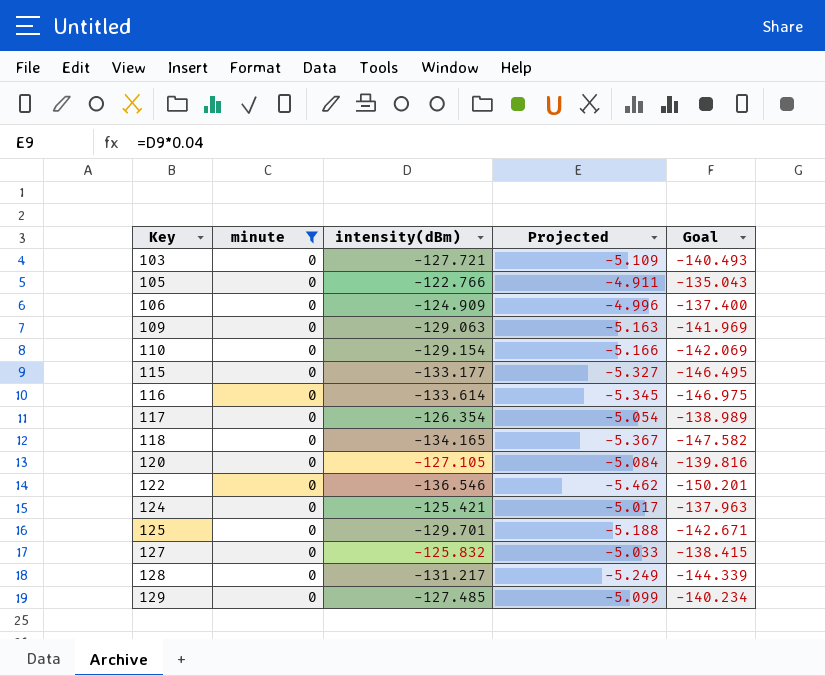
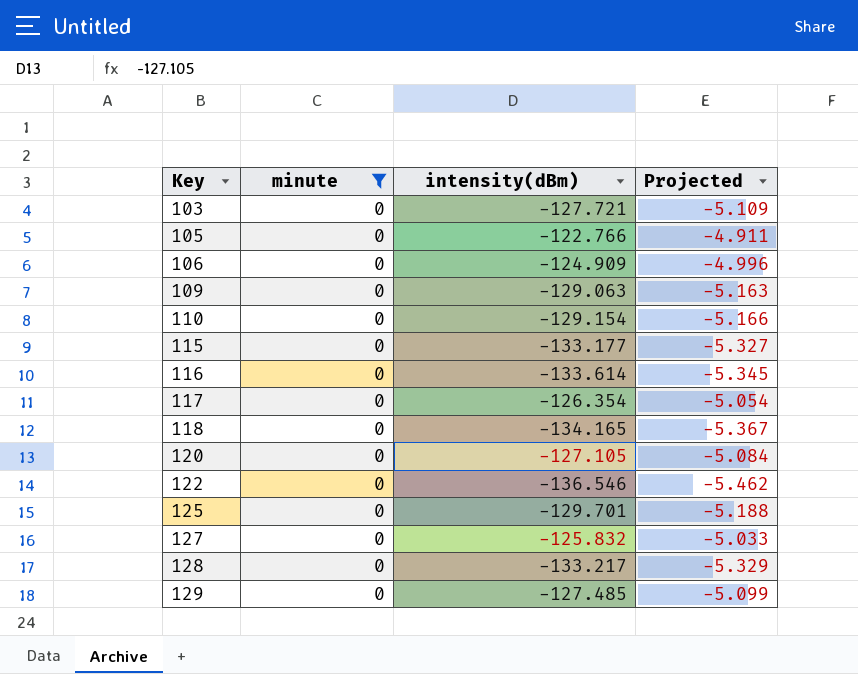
column Goal | formula: [intensity(dBm)] * 1.1 -> none
row 124: 0 | -125.421 | -5.017 | -137.963 -> none
128 | intensity(dBm): -131.217 -> -133.217
128 | Projected: -5.249 -> -5.329

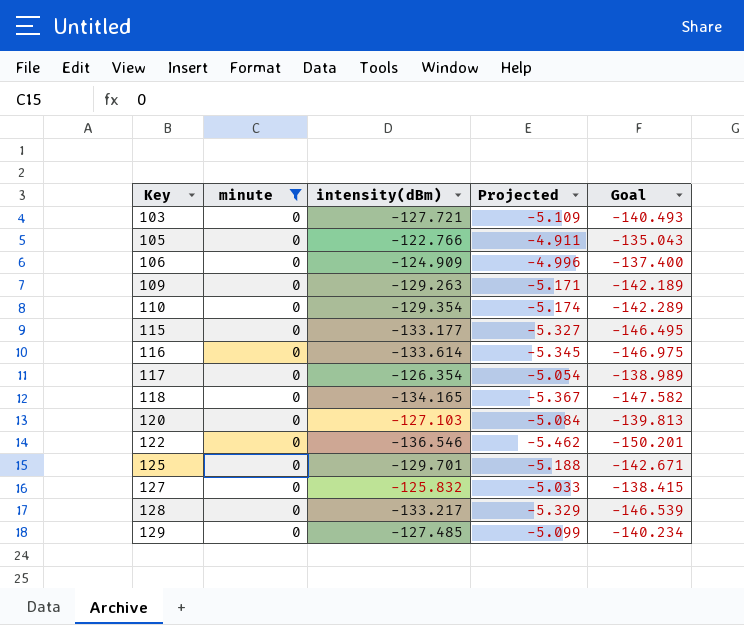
column Goal | formula: none -> [intensity(dBm)] * 1.1
109 | intensity(dBm): -129.063 -> -129.263
109 | Projected: -5.163 -> -5.171
110 | intensity(dBm): -129.154 -> -129.354
110 | Projected: -5.166 -> -5.174
120 | intensity(dBm): -127.105 -> -127.103

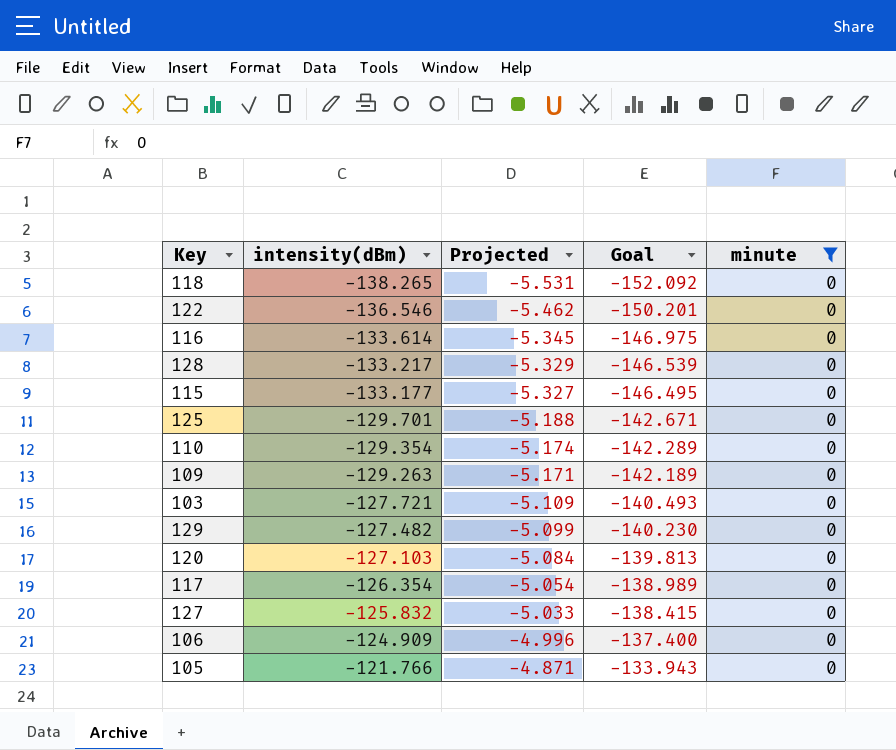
row order: Key ascending -> intensity(dBm) ascending
column minute | position: 2 -> 5
118 | intensity(dBm): -134.165 -> -138.265
118 | Projected: -5.367 -> -5.531
118 | Goal: -147.582 -> -152.092
129 | intensity(dBm): -127.485 -> -127.482
129 | Goal: -140.234 -> -140.230
105 | intensity(dBm): -122.766 -> -121.766
105 | Projected: -4.911 -> -4.871
105 | Goal: -135.043 -> -133.943

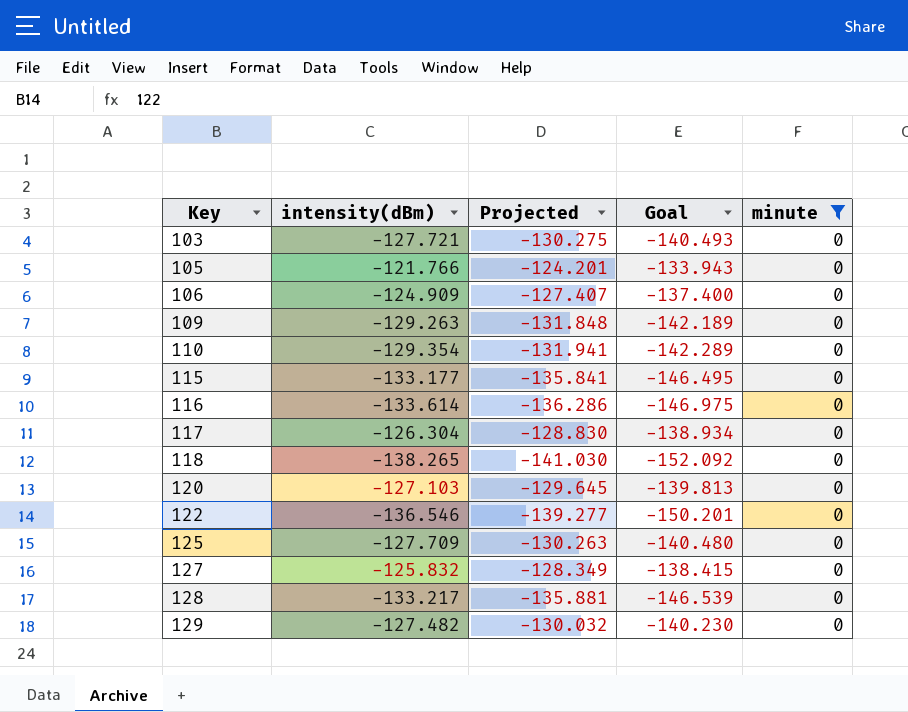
row order: intensity(dBm) ascending -> Key ascending
column Projected | formula: [intensity(dBm)] * 0.04 -> [intensity(dBm)] * 1.02
117 | intensity(dBm): -126.354 -> -126.304
117 | Goal: -138.989 -> -138.934
125 | intensity(dBm): -129.701 -> -127.709
125 | Goal: -142.671 -> -140.480

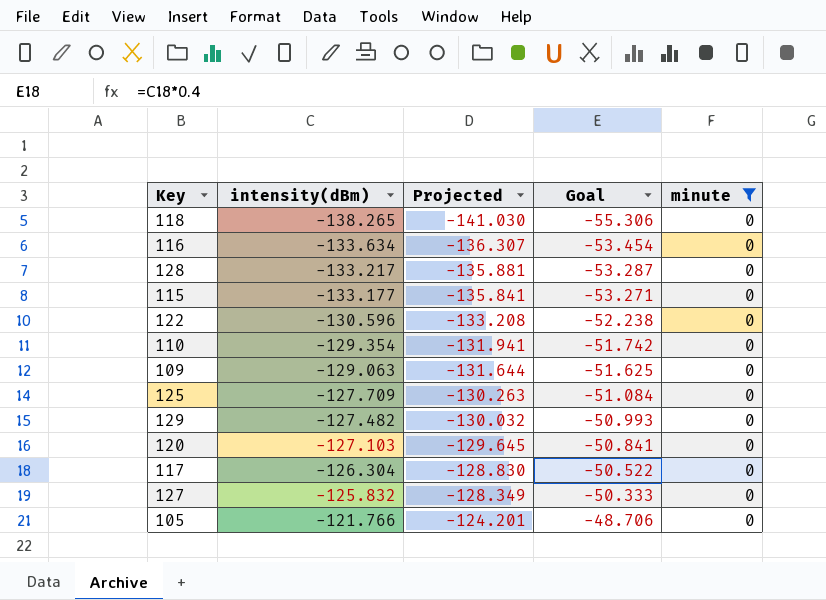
row order: Key ascending -> intensity(dBm) ascending
column Goal | formula: [intensity(dBm)] * 1.1 -> [intensity(dBm)] * 0.4
row 103: -127.721 | -130.275 | -140.493 | 0 -> none
row 106: -124.909 | -127.407 | -137.400 | 0 -> none
116 | intensity(dBm): -133.614 -> -133.634
116 | Projected: -136.286 -> -136.307
122 | intensity(dBm): -136.546 -> -130.596
122 | Projected: -139.277 -> -133.208
109 | intensity(dBm): -129.263 -> -129.063
109 | Projected: -131.848 -> -131.644

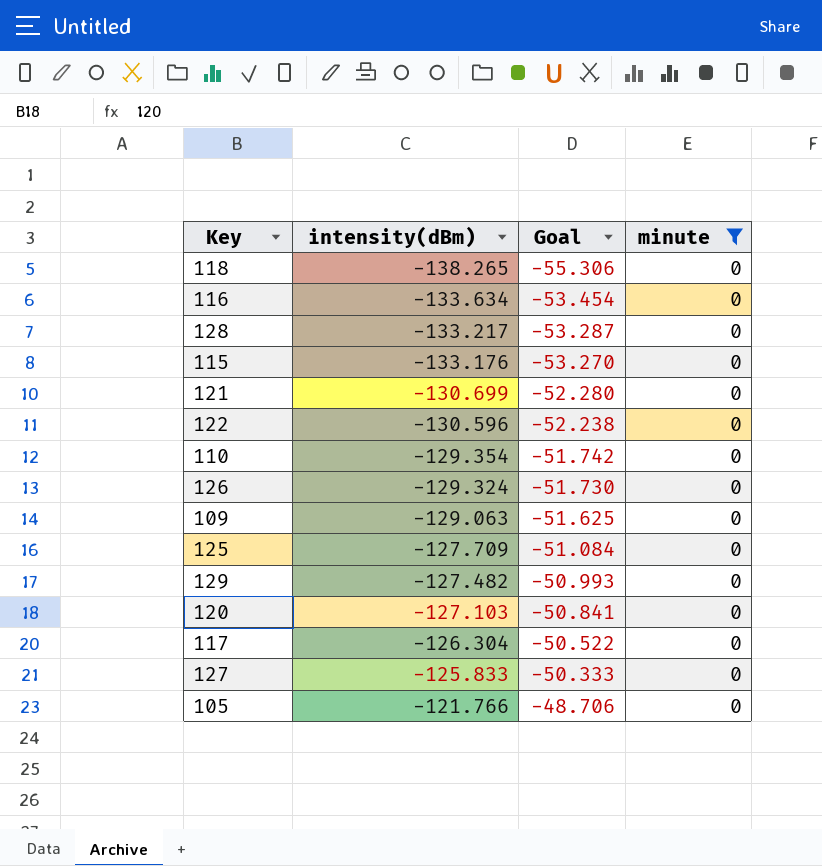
column Projected | formula: [intensity(dBm)] * 1.02 -> none
115 | intensity(dBm): -133.177 -> -133.176
115 | Goal: -53.271 -> -53.270
row 121: none -> -130.699 | -52.280 | 0
row 126: none -> -129.324 | -51.730 | 0
127 | intensity(dBm): -125.832 -> -125.833

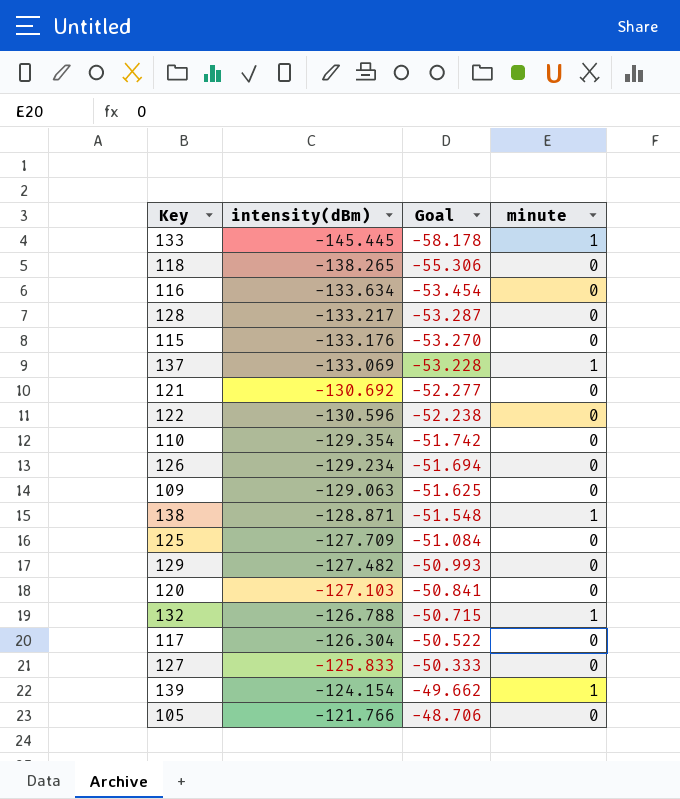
filter: minute = 0 -> none
121 | intensity(dBm): -130.699 -> -130.692
121 | Goal: -52.280 -> -52.277
126 | intensity(dBm): -129.324 -> -129.234
126 | Goal: -51.730 -> -51.694

